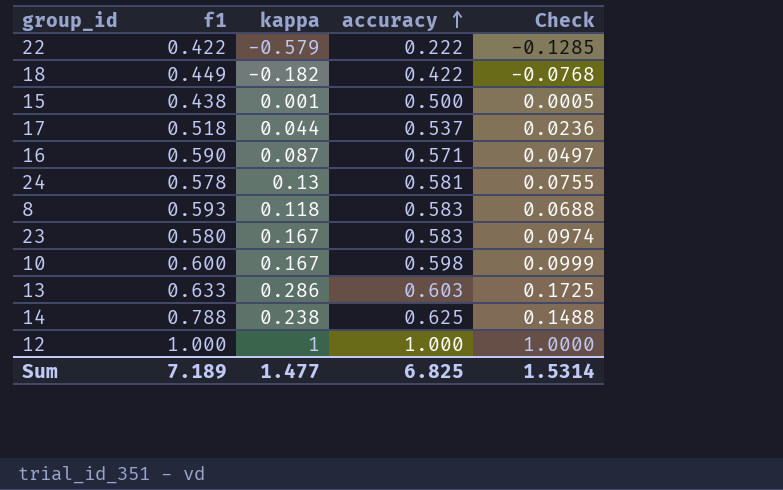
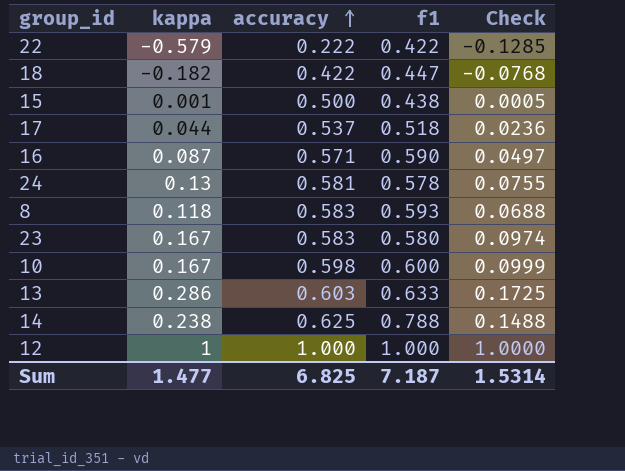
column f1 | position: 2 -> 4
18 | f1: 0.449 -> 0.447
Sum | f1: 7.189 -> 7.187

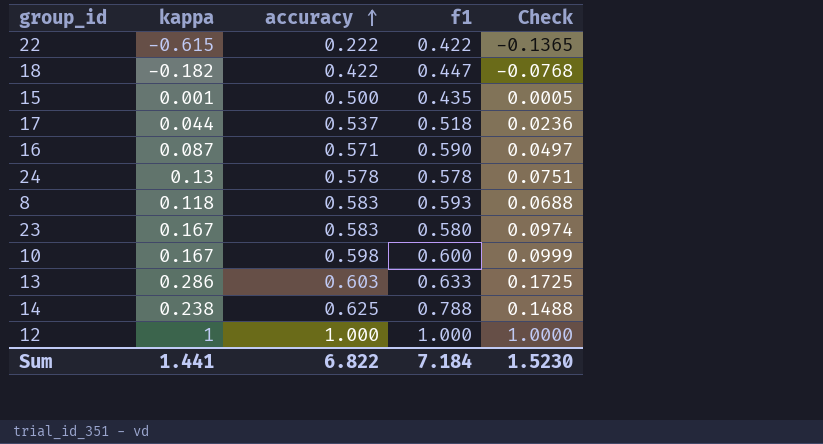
22 | kappa: -0.579 -> -0.615
22 | Check: -0.1285 -> -0.1365
15 | f1: 0.438 -> 0.435
24 | accuracy: 0.581 -> 0.578
24 | Check: 0.0755 -> 0.0751
Sum | kappa: 1.477 -> 1.441
Sum | accuracy: 6.825 -> 6.822
Sum | f1: 7.187 -> 7.184
Sum | Check: 1.5314 -> 1.5230

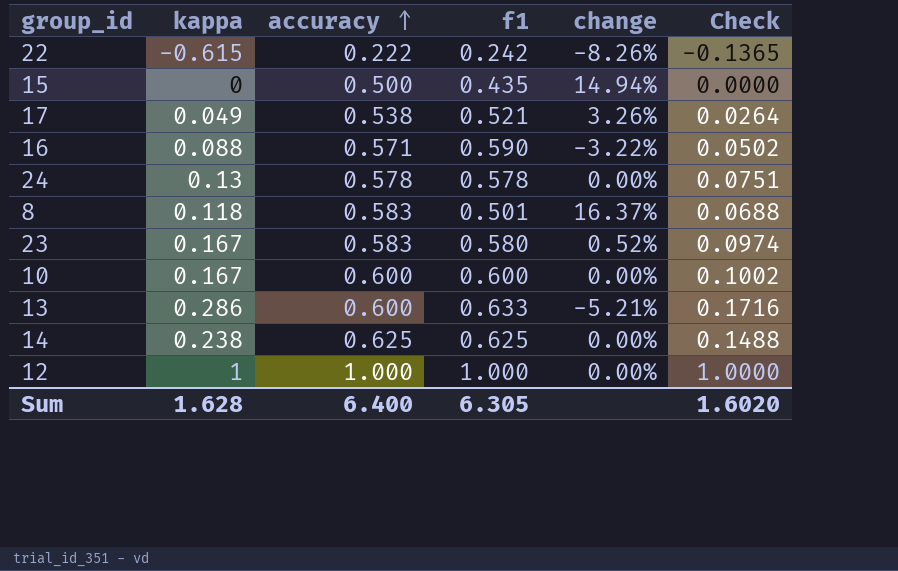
column change | formula: none -> ([accuracy] - [f1]) / [f1]
row 18: -0.182 | 0.422 | 0.447 | -0.0768 -> none
22 | f1: 0.422 -> 0.242
15 | kappa: 0.001 -> 0
15 | Check: 0.0005 -> 0.0000
17 | kappa: 0.044 -> 0.049
17 | accuracy: 0.537 -> 0.538
17 | f1: 0.518 -> 0.521
17 | Check: 0.0236 -> 0.0264
16 | kappa: 0.087 -> 0.088
16 | Check: 0.0497 -> 0.0502
8 | f1: 0.593 -> 0.501
10 | accuracy: 0.598 -> 0.600
10 | Check: 0.0999 -> 0.1002
13 | accuracy: 0.603 -> 0.600
13 | Check: 0.1725 -> 0.1716
14 | f1: 0.788 -> 0.625
Sum | kappa: 1.441 -> 1.628
Sum | accuracy: 6.822 -> 6.400
Sum | f1: 7.184 -> 6.305
Sum | Check: 1.5230 -> 1.6020

